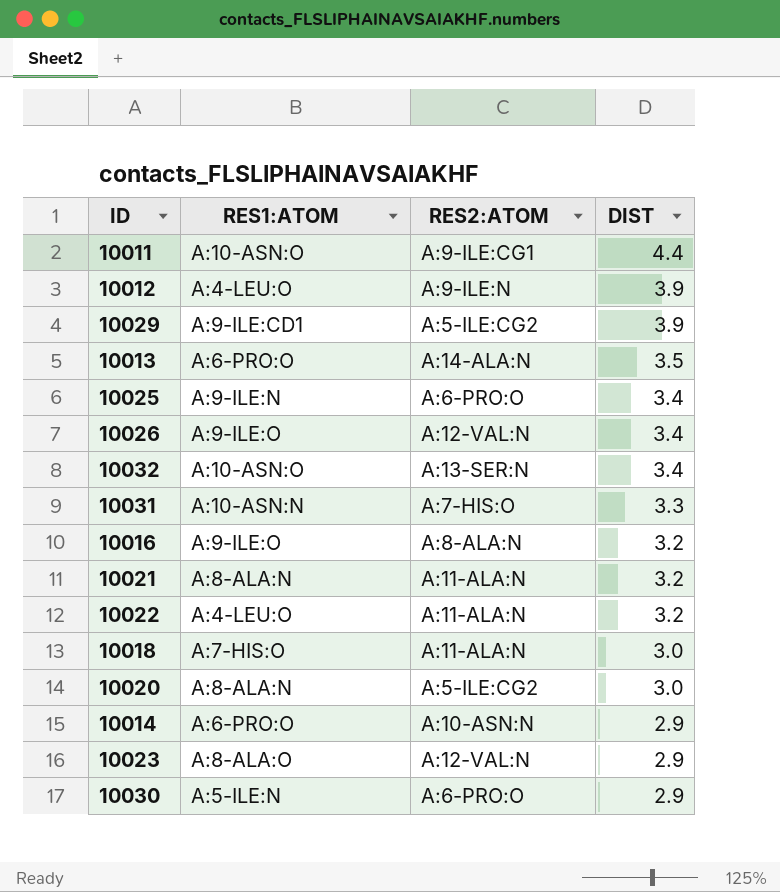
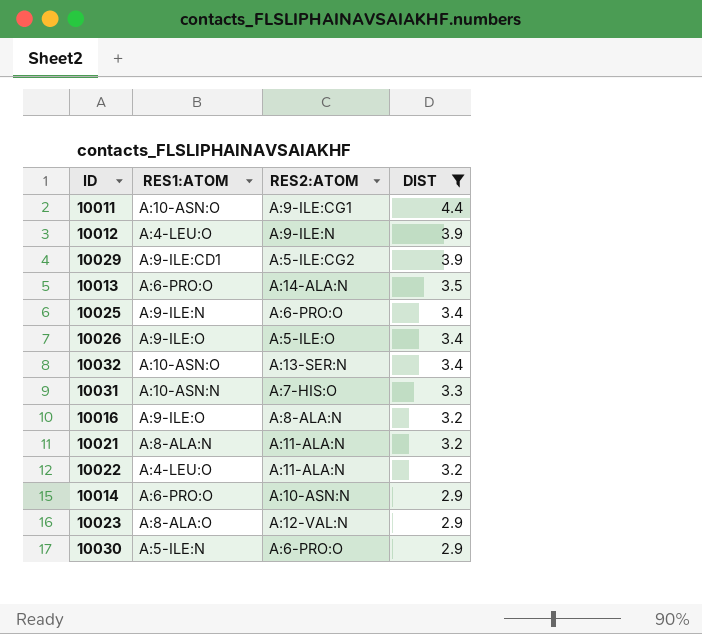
filter: none -> DIST != 3.0
10026 | RES2:ATOM: A:12-VAL:N -> A:5-ILE:O

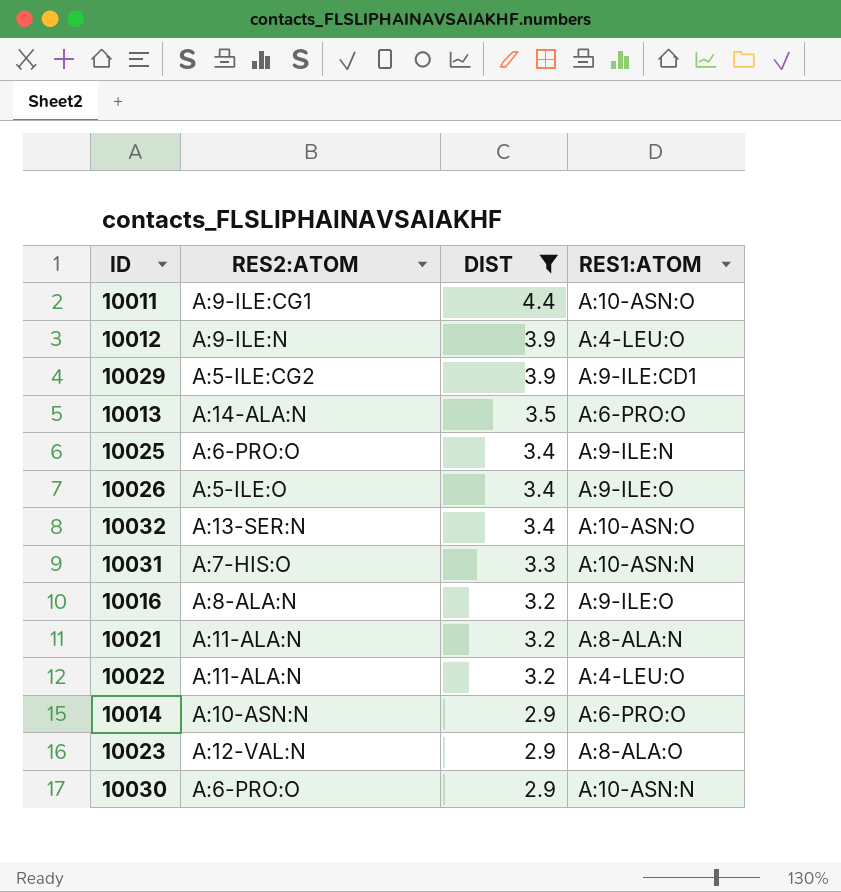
column RES1:ATOM | position: 2 -> 4
10030 | RES1:ATOM: A:5-ILE:N -> A:10-ASN:N

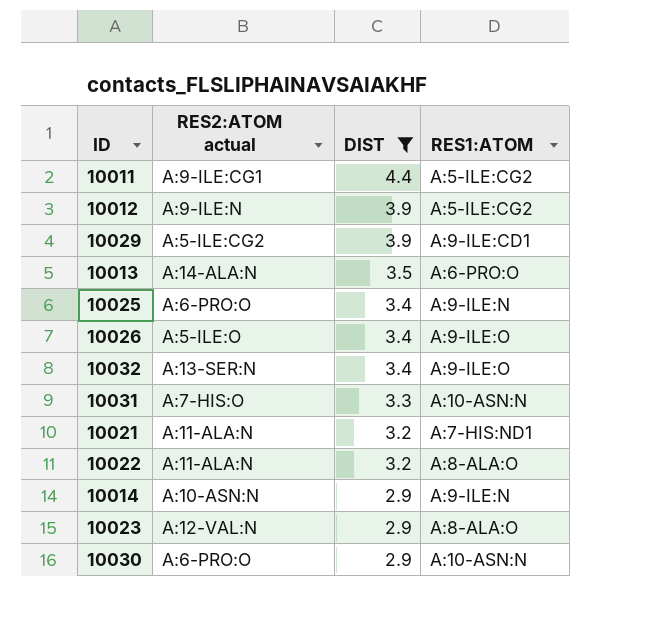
column name: RES2:ATOM -> RES2:ATOM actual
row 10016: A:8-ALA:N | 3.2 | A:9-ILE:O -> none
10011 | RES1:ATOM: A:10-ASN:O -> A:5-ILE:CG2
10012 | RES1:ATOM: A:4-LEU:O -> A:5-ILE:CG2
10032 | RES1:ATOM: A:10-ASN:O -> A:9-ILE:O
10021 | RES1:ATOM: A:8-ALA:N -> A:7-HIS:ND1
10022 | RES1:ATOM: A:4-LEU:O -> A:8-ALA:O
10014 | RES1:ATOM: A:6-PRO:O -> A:9-ILE:N

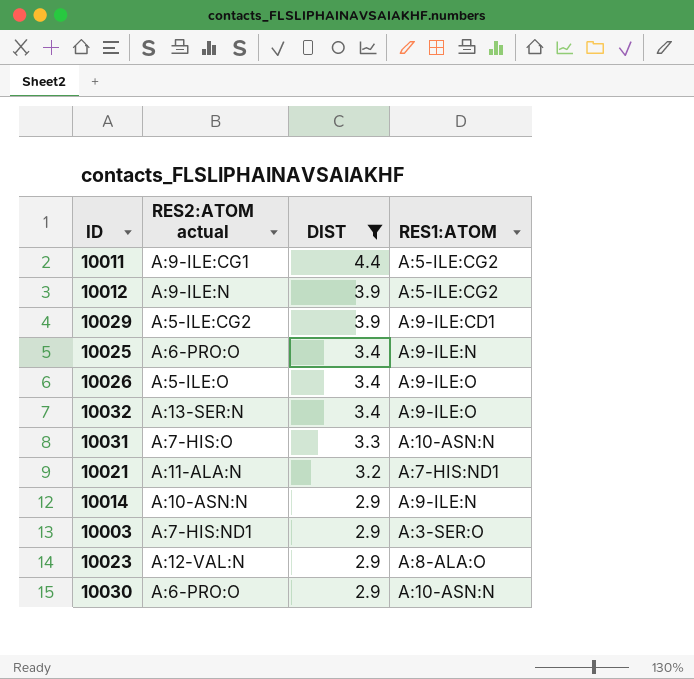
row 10013: A:14-ALA:N | 3.5 | A:6-PRO:O -> none
row 10022: A:11-ALA:N | 3.2 | A:8-ALA:O -> none
row 10003: none -> A:7-HIS:ND1 | 2.9 | A:3-SER:O

